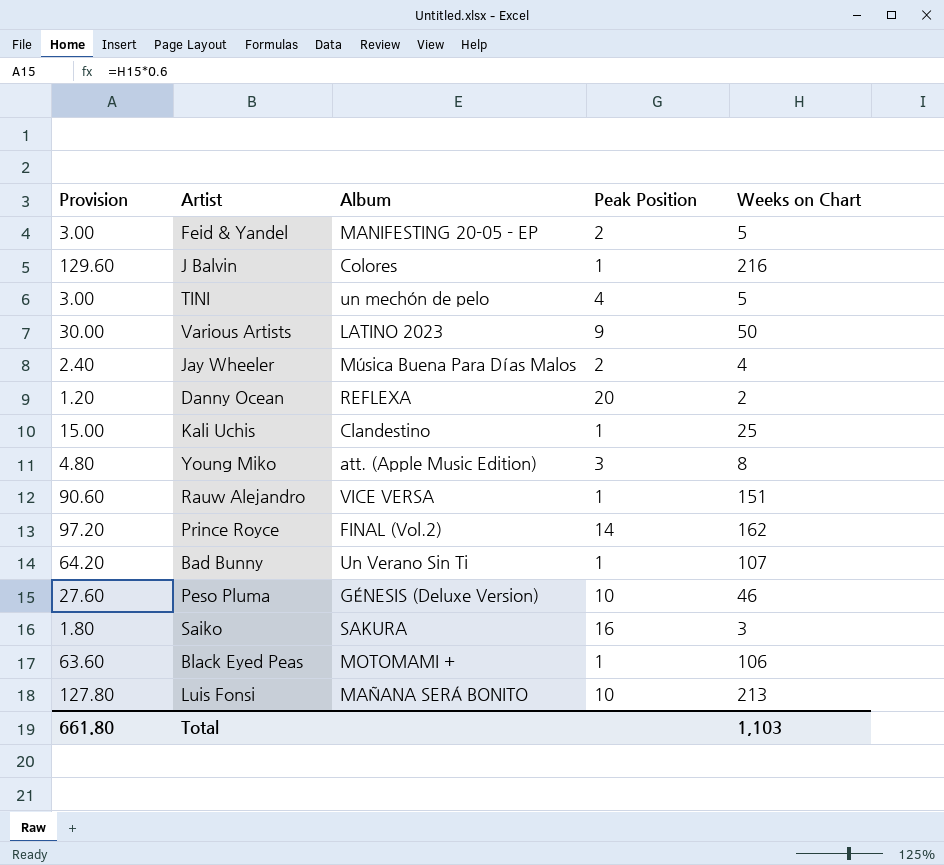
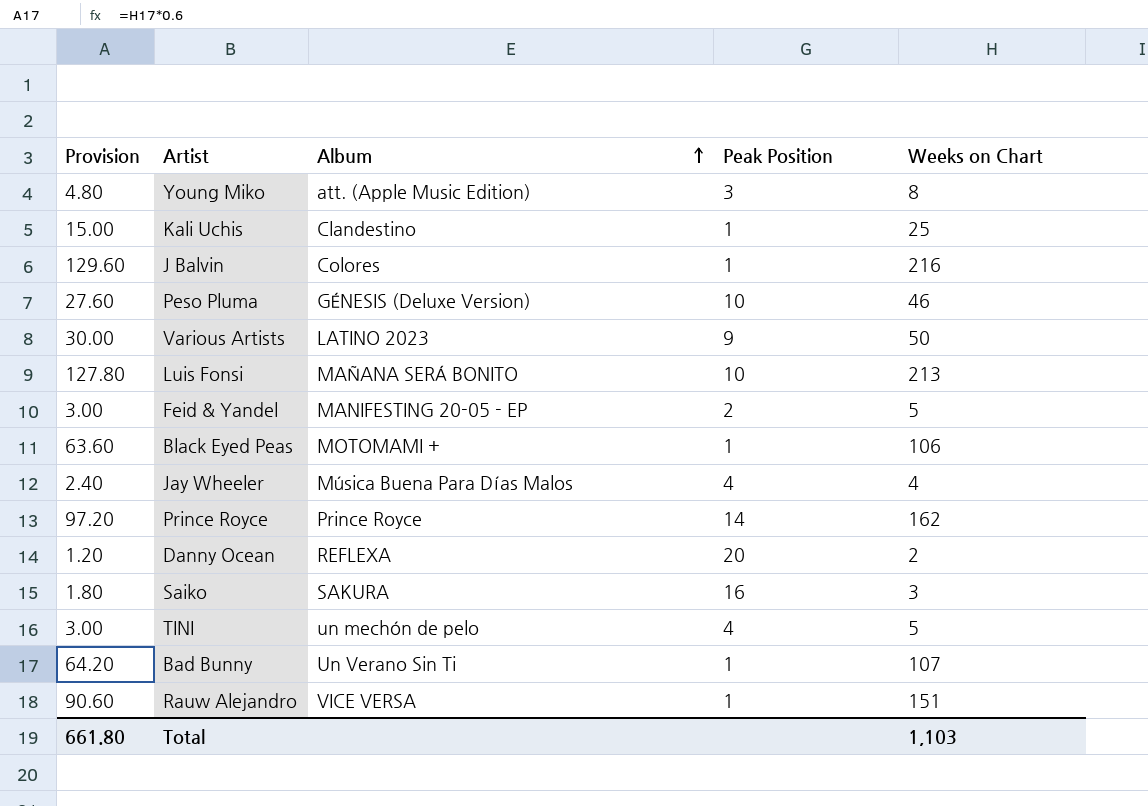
row order: none -> Album ascending
Jay Wheeler | Peak Position: 2 -> 4
Prince Royce | Album: FINAL (Vol.2) -> Prince Royce

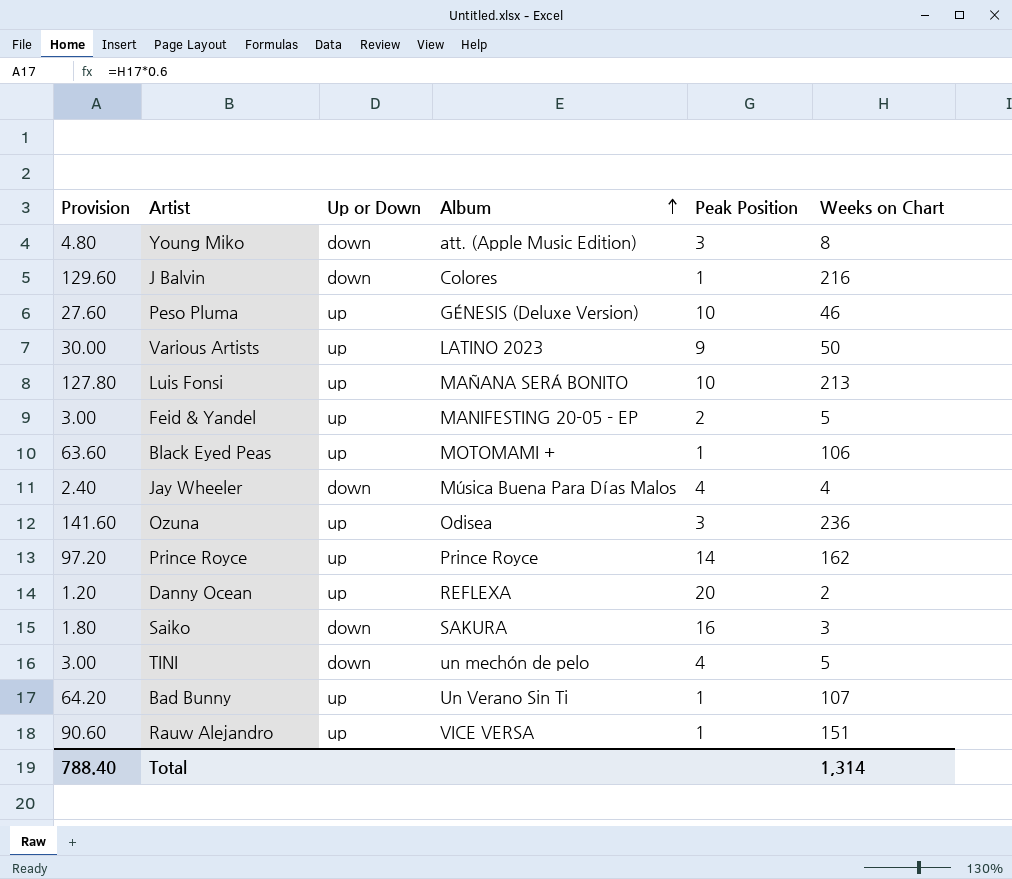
column Up or Down | position: none -> 3
row Kali Uchis: 15.00 | Clandestino | 1 | 25 -> none
row Ozuna: none -> 141.60 | up | Odisea | 3 | 236
Total | Provision: 661.80 -> 788.40
Total | Weeks on Chart: 1,103 -> 1,314

